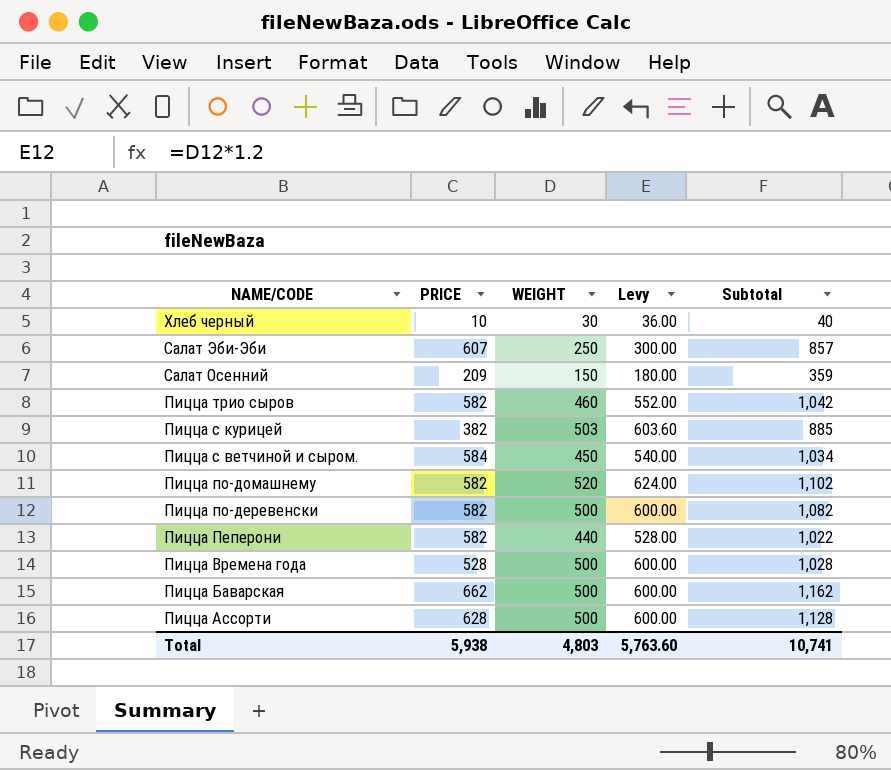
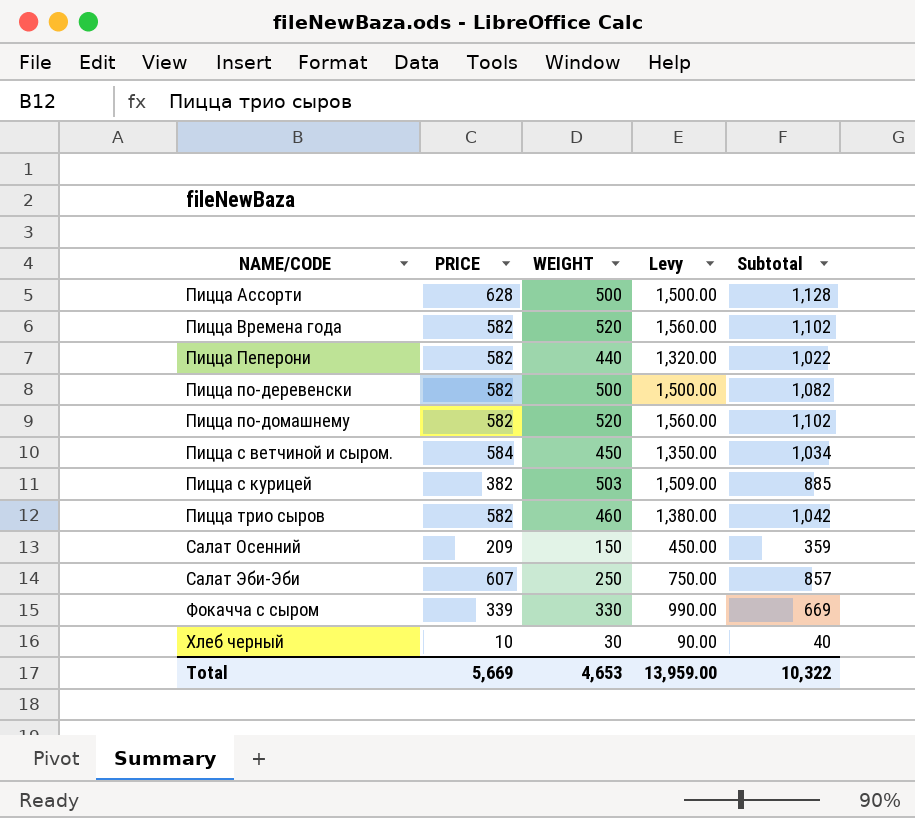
row order: NAME/CODE descending -> NAME/CODE ascending
column Levy | formula: [WEIGHT] * 1.2 -> [WEIGHT] * 3
row Пицца Баварская: 662 | 500 | 600.00 | 1,162 -> none
Пицца Времена года | PRICE: 528 -> 582
Пицца Времена года | WEIGHT: 500 -> 520
Пицца Времена года | Subtotal: 1,028 -> 1,102
row Фокачча с сыром: none -> 339 | 330 | 990.00 | 669
Total | PRICE: 5,938 -> 5,669
Total | WEIGHT: 4,803 -> 4,653
Total | Levy: 5,763.60 -> 13,959.00
Total | Subtotal: 10,741 -> 10,322

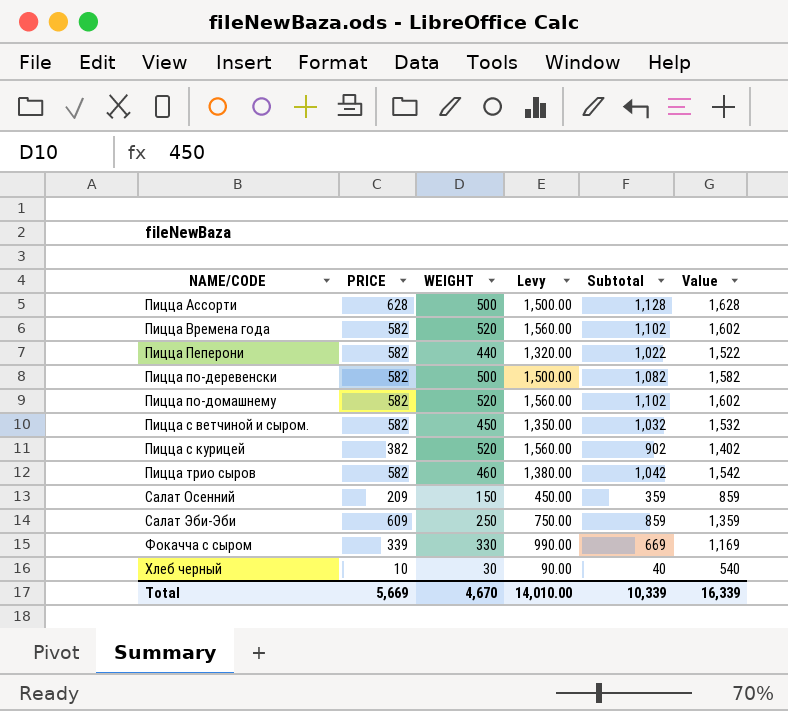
column Value | formula: none -> [Subtotal] + 500
Пицца с ветчиной и сыром. | PRICE: 584 -> 582
Пицца с ветчиной и сыром. | Subtotal: 1,034 -> 1,032
Пицца с курицей | WEIGHT: 503 -> 520
Пицца с курицей | Levy: 1,509.00 -> 1,560.00
Пицца с курицей | Subtotal: 885 -> 902
Салат Эби-Эби | PRICE: 607 -> 609
Салат Эби-Эби | Subtotal: 857 -> 859
Total | WEIGHT: 4,653 -> 4,670
Total | Levy: 13,959.00 -> 14,010.00
Total | Subtotal: 10,322 -> 10,339

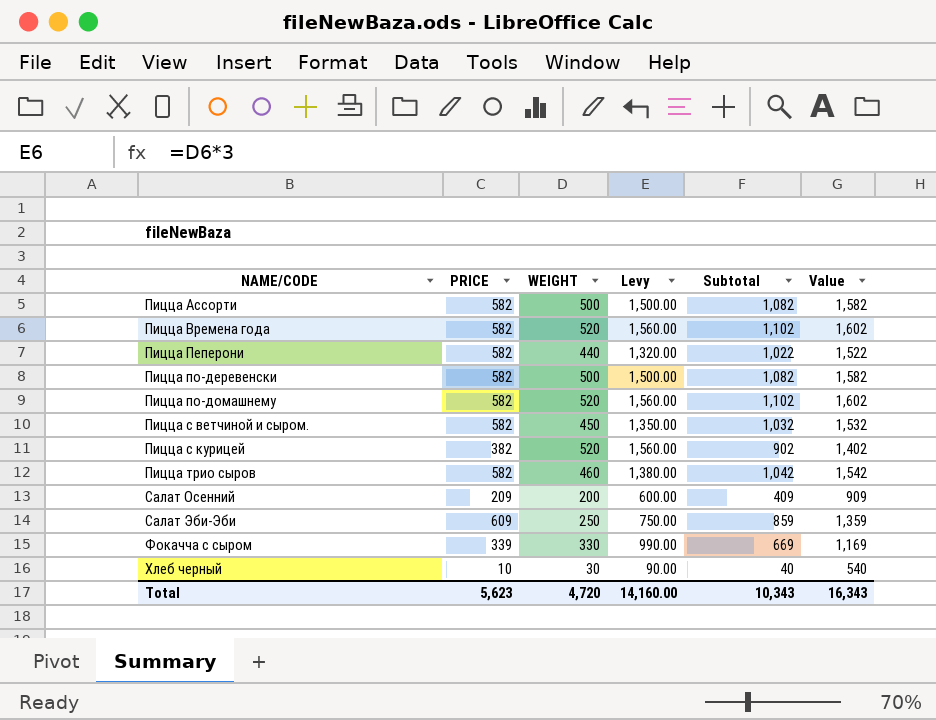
Пицца Ассорти | PRICE: 628 -> 582
Пицца Ассорти | Subtotal: 1,128 -> 1,082
Пицца Ассорти | Value: 1,628 -> 1,582
Салат Осенний | WEIGHT: 150 -> 200
Салат Осенний | Levy: 450.00 -> 600.00
Салат Осенний | Subtotal: 359 -> 409
Салат Осенний | Value: 859 -> 909
Total | PRICE: 5,669 -> 5,623
Total | WEIGHT: 4,670 -> 4,720
Total | Levy: 14,010.00 -> 14,160.00
Total | Subtotal: 10,339 -> 10,343
Total | Value: 16,339 -> 16,343

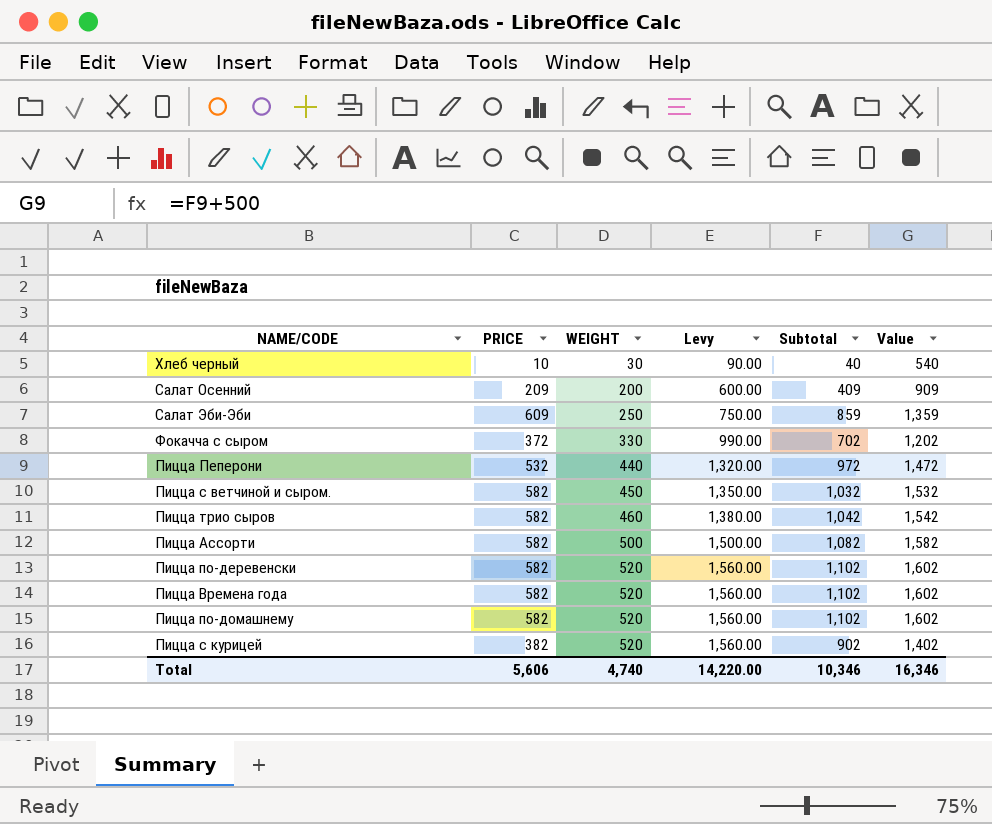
row order: NAME/CODE ascending -> WEIGHT ascending
Фокачча с сыром | PRICE: 339 -> 372
Фокачча с сыром | Subtotal: 669 -> 702
Фокачча с сыром | Value: 1,169 -> 1,202
Пицца Пеперони | PRICE: 582 -> 532
Пицца Пеперони | Subtotal: 1,022 -> 972
Пицца Пеперони | Value: 1,522 -> 1,472
Пицца по-деревенски | WEIGHT: 500 -> 520
Пицца по-деревенски | Levy: 1,500.00 -> 1,560.00
Пицца по-деревенски | Subtotal: 1,082 -> 1,102
Пицца по-деревенски | Value: 1,582 -> 1,602
Total | PRICE: 5,623 -> 5,606
Total | WEIGHT: 4,720 -> 4,740
Total | Levy: 14,160.00 -> 14,220.00
Total | Subtotal: 10,343 -> 10,346
Total | Value: 16,343 -> 16,346

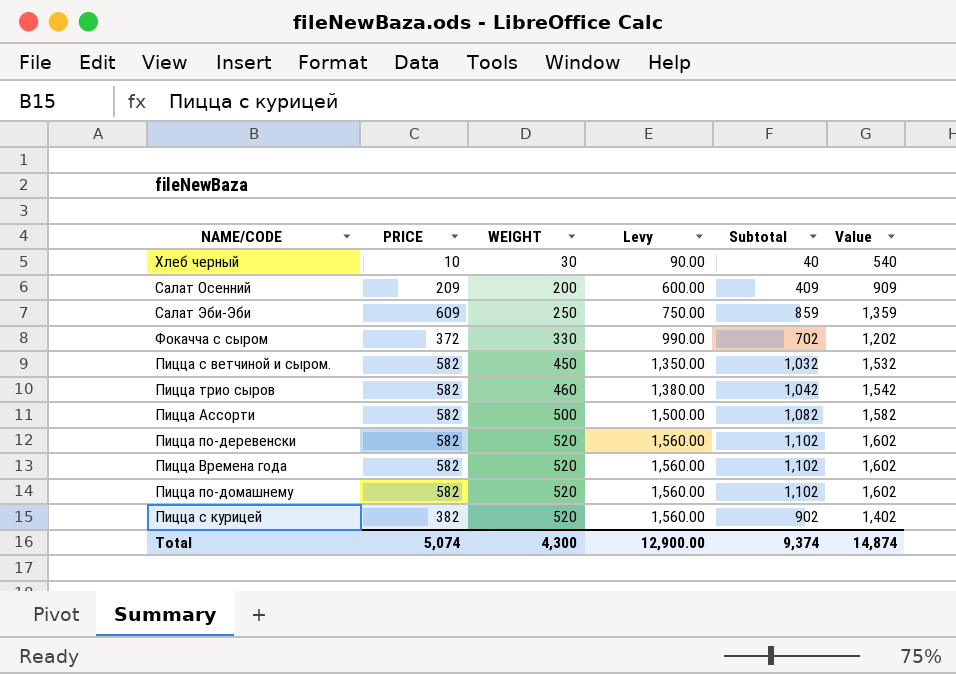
row Пицца Пеперони: 532 | 440 | 1,320.00 | 972 | 1,472 -> none
Total | PRICE: 5,606 -> 5,074
Total | WEIGHT: 4,740 -> 4,300
Total | Levy: 14,220.00 -> 12,900.00
Total | Subtotal: 10,346 -> 9,374
Total | Value: 16,346 -> 14,874

